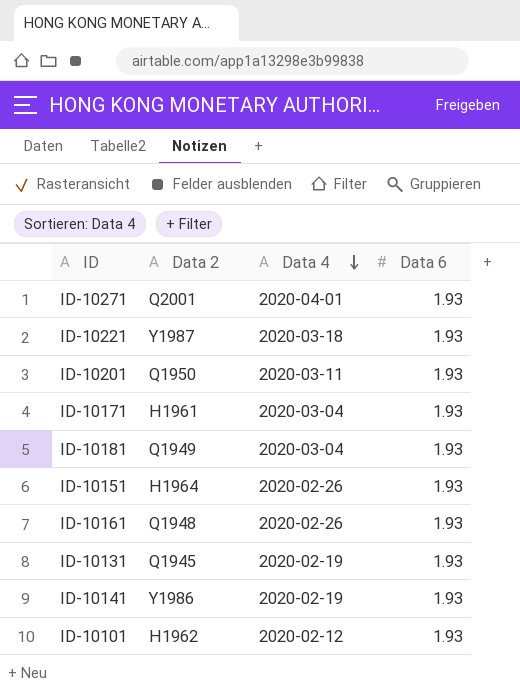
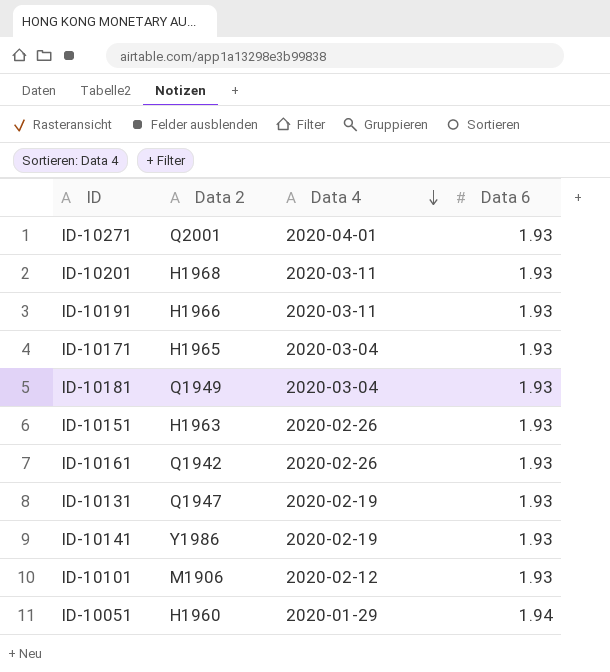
row ID-10221: Y1987 | 2020-03-18 | 1.93 -> none
ID-10201 | Data 2: Q1950 -> H1968
row ID-10191: none -> H1966 | 2020-03-11 | 1.93
ID-10171 | Data 2: H1961 -> H1965
ID-10151 | Data 2: H1964 -> H1963
ID-10161 | Data 2: Q1948 -> Q1942
ID-10131 | Data 2: Q1945 -> Q1947
ID-10101 | Data 2: H1962 -> M1906
row ID-10051: none -> H1960 | 2020-01-29 | 1.94

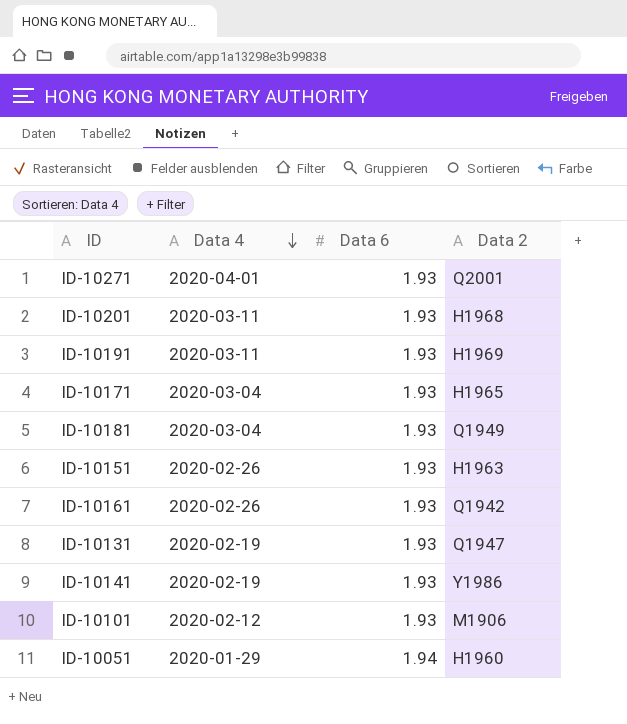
column Data 2 | position: 2 -> 4
ID-10191 | Data 2: H1966 -> H1969

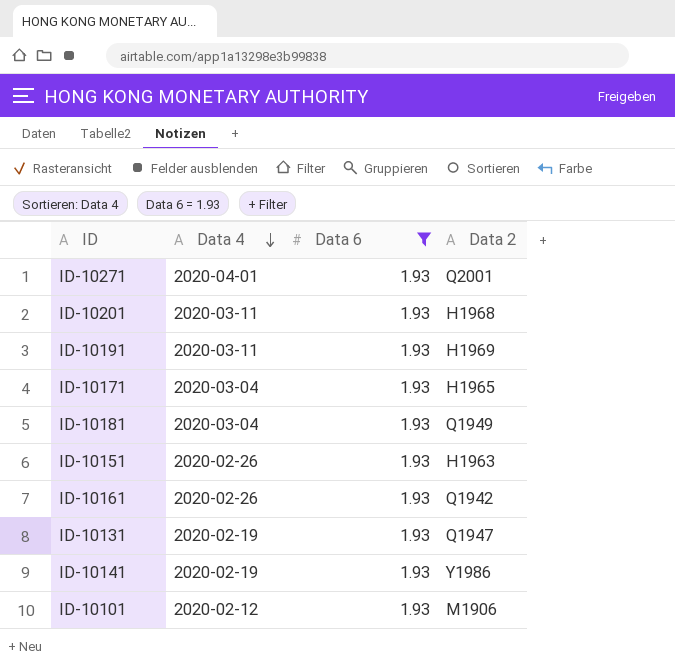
filter: none -> Data 6 = 1.93

